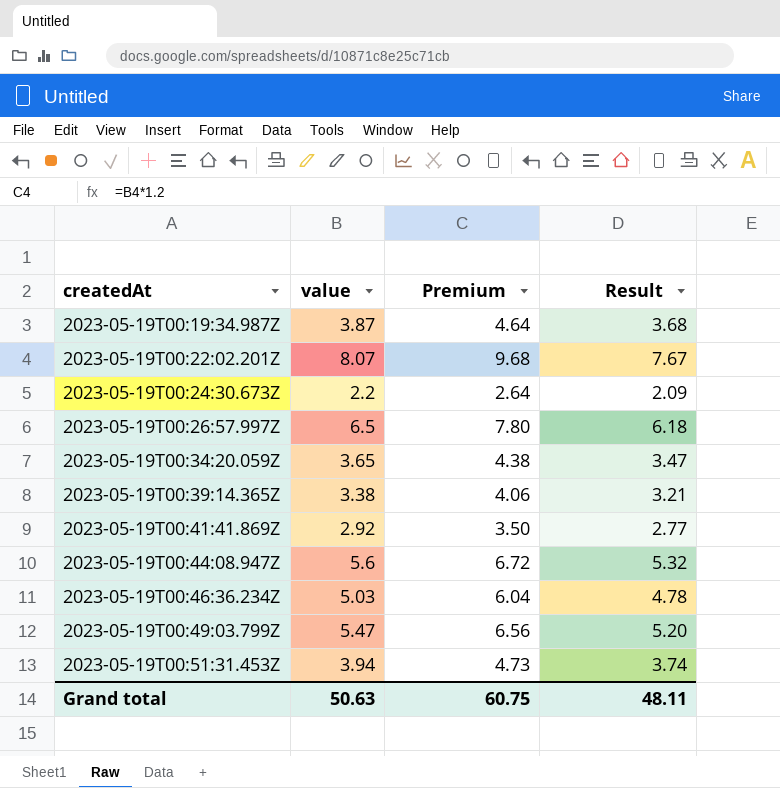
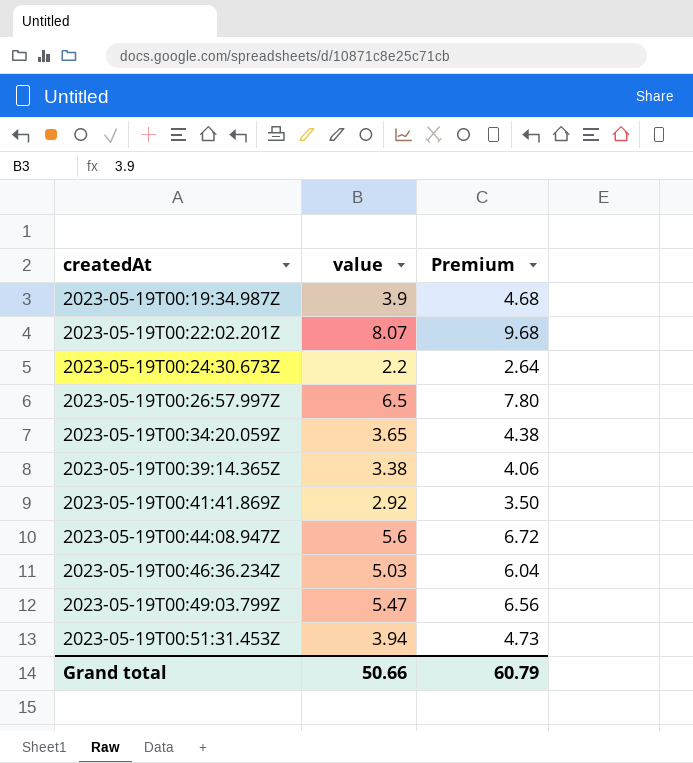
column Result | formula: [value] * 0.95 -> none
2023-05-19T00:19:34.987Z | value: 3.87 -> 3.9
2023-05-19T00:19:34.987Z | Premium: 4.64 -> 4.68
Grand total | value: 50.63 -> 50.66
Grand total | Premium: 60.75 -> 60.79

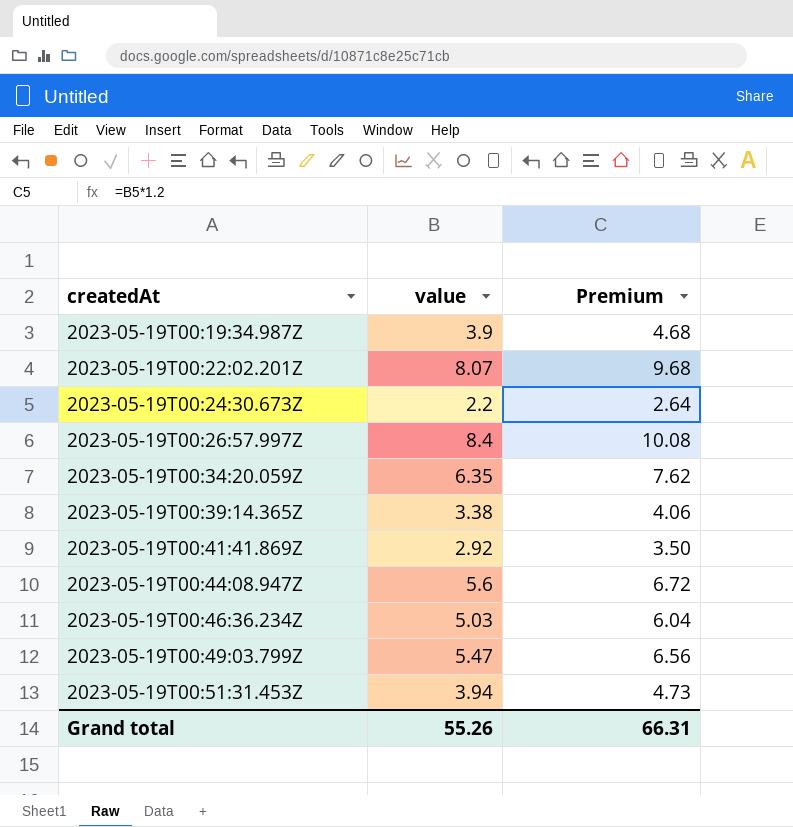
2023-05-19T00:26:57.997Z | value: 6.5 -> 8.4
2023-05-19T00:26:57.997Z | Premium: 7.80 -> 10.08
2023-05-19T00:34:20.059Z | value: 3.65 -> 6.35
2023-05-19T00:34:20.059Z | Premium: 4.38 -> 7.62
Grand total | value: 50.66 -> 55.26
Grand total | Premium: 60.79 -> 66.31

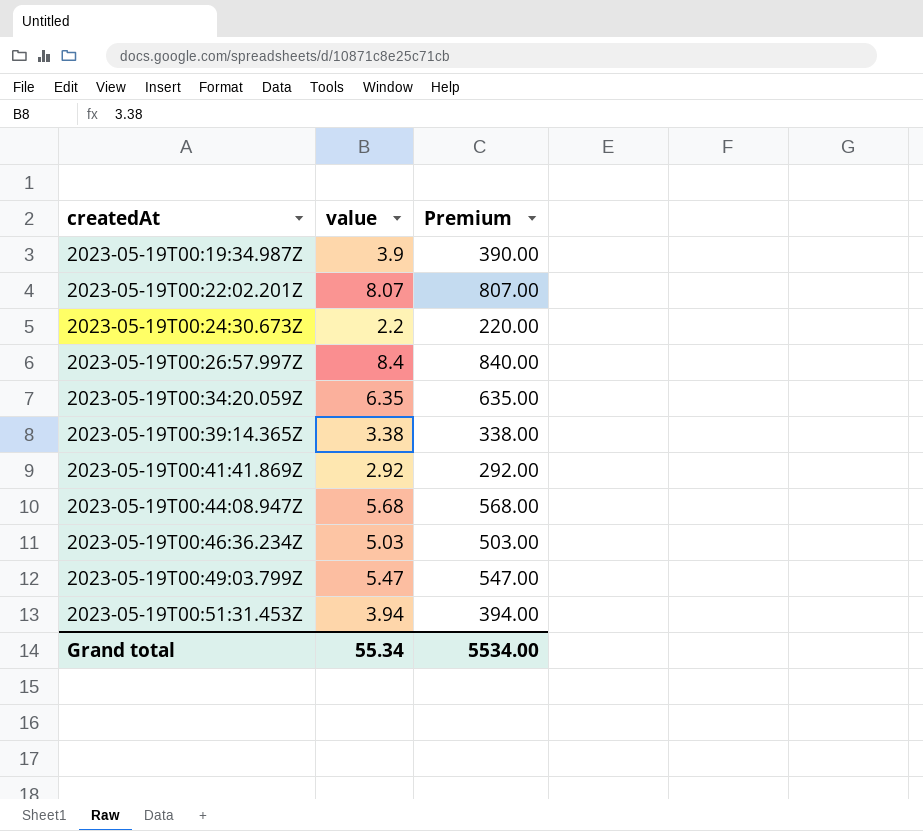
column Premium | formula: [value] * 1.2 -> [value] * 100
2023-05-19T00:44:08.947Z | value: 5.6 -> 5.68
Grand total | value: 55.26 -> 55.34
Grand total | Premium: 66.31 -> 5534.00

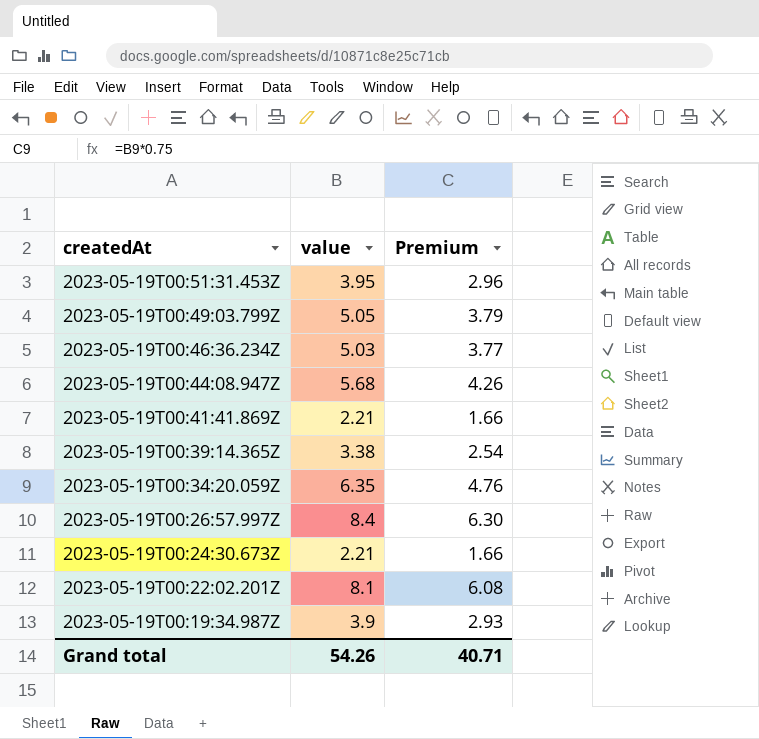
row order: createdAt ascending -> createdAt descending
column Premium | formula: [value] * 100 -> [value] * 0.75
2023-05-19T00:51:31.453Z | value: 3.94 -> 3.95
2023-05-19T00:49:03.799Z | value: 5.47 -> 5.05
2023-05-19T00:41:41.869Z | value: 2.92 -> 2.21
2023-05-19T00:24:30.673Z | value: 2.2 -> 2.21
2023-05-19T00:22:02.201Z | value: 8.07 -> 8.1
Grand total | value: 55.34 -> 54.26
Grand total | Premium: 5534.00 -> 40.71

